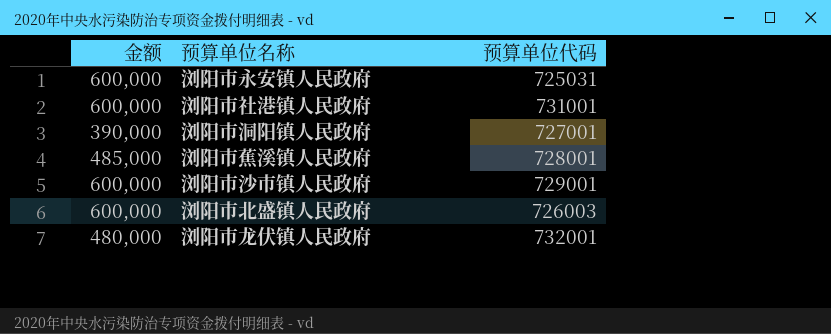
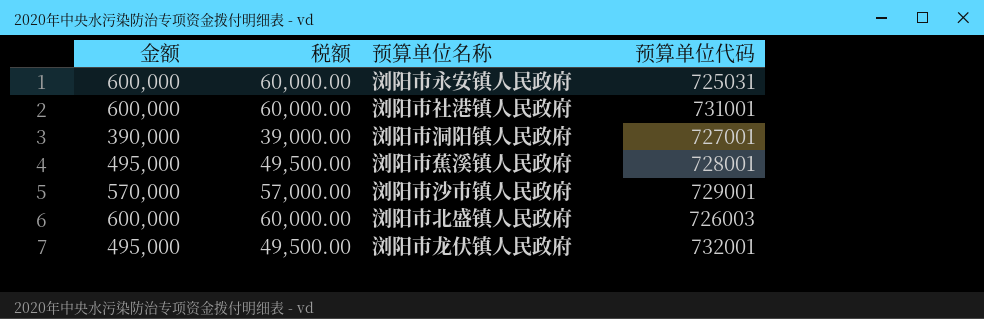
column 税额 | formula: none -> [金额] * 0.1
浏阳市蕉溪镇人民政府 | 金额: 485,000 -> 495,000
浏阳市沙市镇人民政府 | 金额: 600,000 -> 570,000
浏阳市龙伏镇人民政府 | 金额: 480,000 -> 495,000

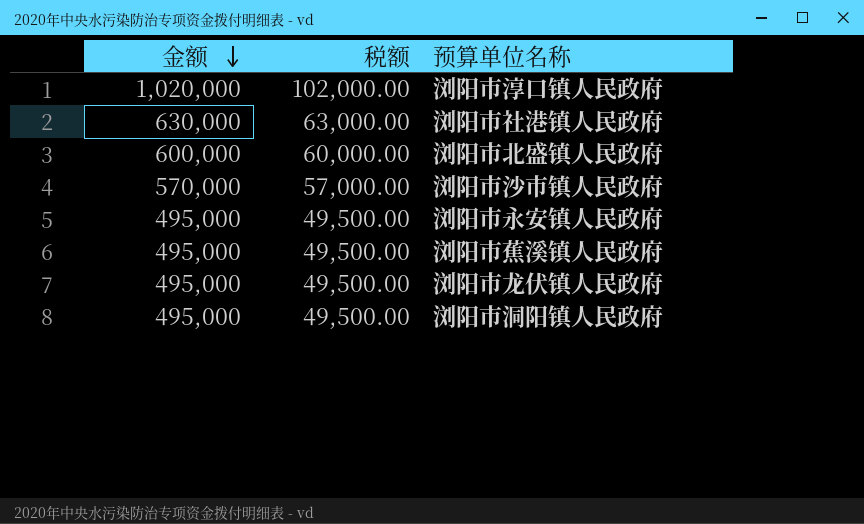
row order: none -> 金额 descending
column 预算单位代码 | position: 4 -> none
row 浏阳市淳口镇人民政府: none -> 1,020,000 | 102,000.00
浏阳市社港镇人民政府 | 金额: 600,000 -> 630,000
浏阳市社港镇人民政府 | 税额: 60,000.00 -> 63,000.00
浏阳市永安镇人民政府 | 金额: 600,000 -> 495,000
浏阳市永安镇人民政府 | 税额: 60,000.00 -> 49,500.00
浏阳市洞阳镇人民政府 | 金额: 390,000 -> 495,000
浏阳市洞阳镇人民政府 | 税额: 39,000.00 -> 49,500.00

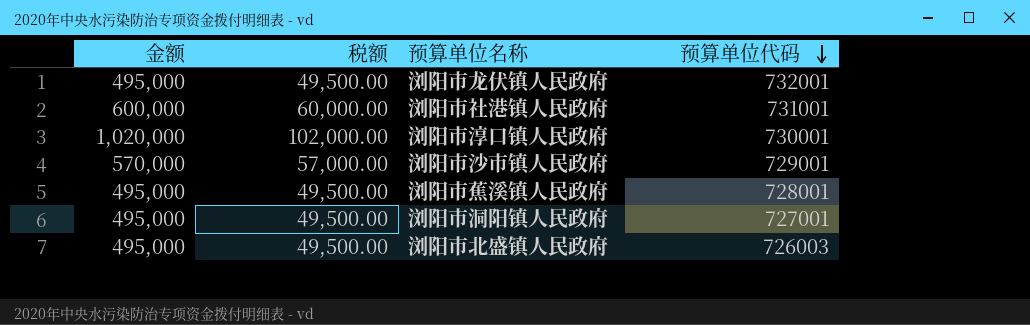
row order: 金额 descending -> 预算单位代码 descending
column 预算单位代码 | position: none -> 4
row 浏阳市永安镇人民政府: 495,000 | 49,500.00 -> none
浏阳市社港镇人民政府 | 金额: 630,000 -> 600,000
浏阳市社港镇人民政府 | 税额: 63,000.00 -> 60,000.00
浏阳市北盛镇人民政府 | 金额: 600,000 -> 495,000
浏阳市北盛镇人民政府 | 税额: 60,000.00 -> 49,500.00

